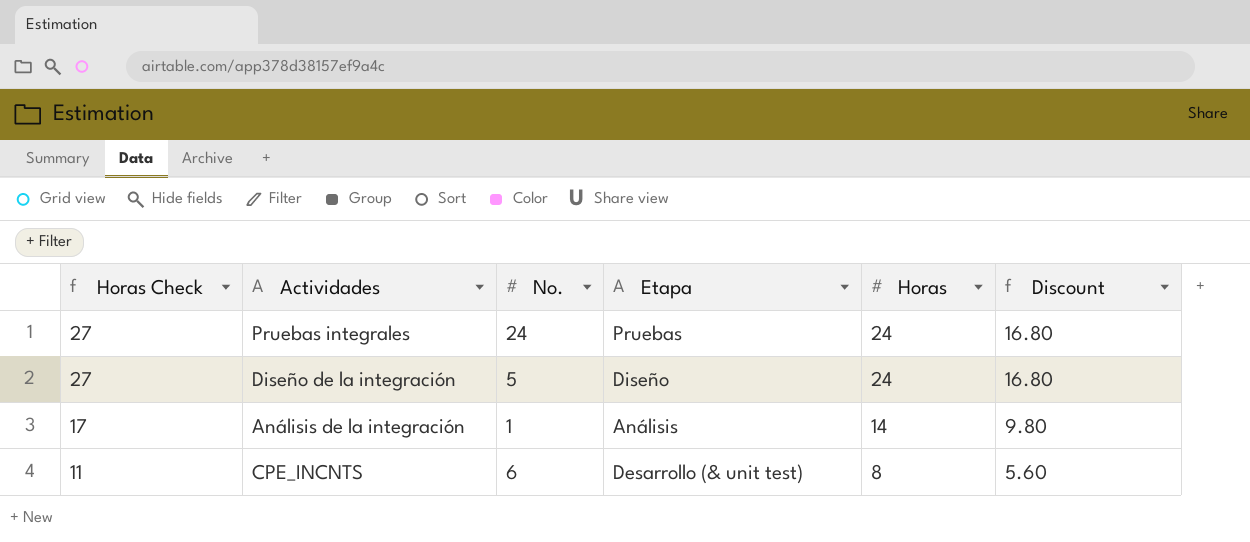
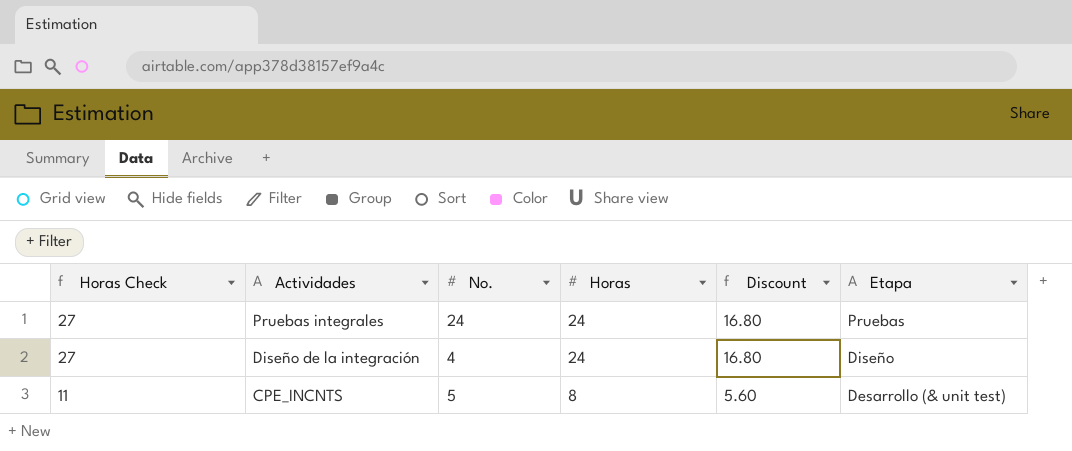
column Etapa | position: 4 -> 6
row Análisis de la integración: 17 | 1 | Análisis | 14 | 9.80 -> none
Diseño de la integración | No.: 5 -> 4
CPE_INCNTS | No.: 6 -> 5

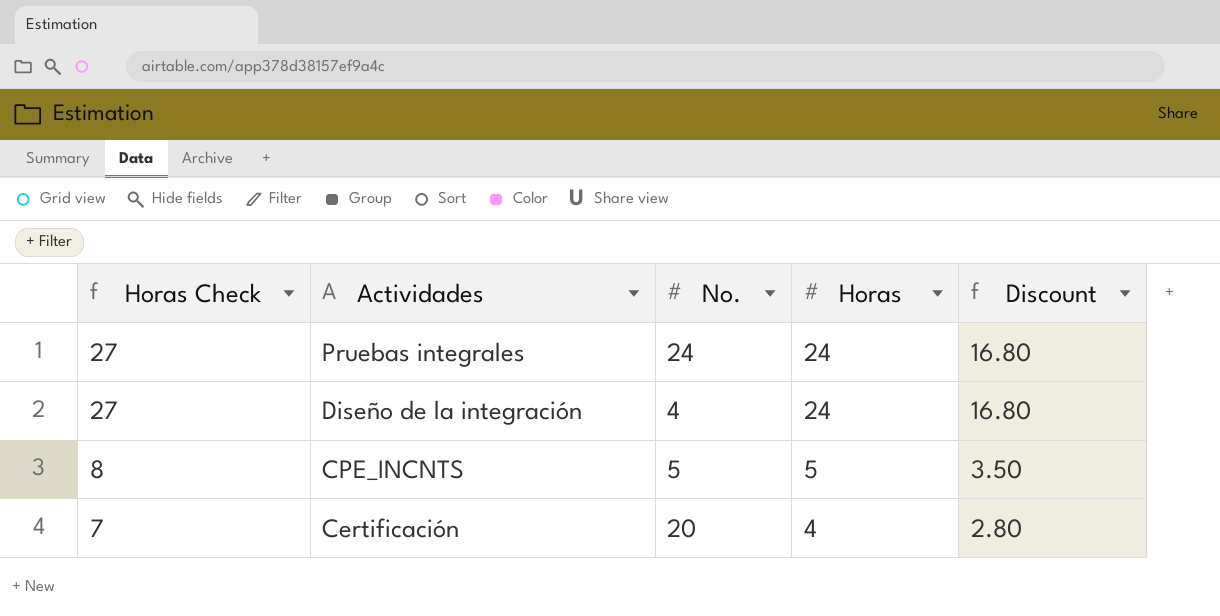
column Etapa | position: 6 -> none
CPE_INCNTS | Horas Check: 11 -> 8
CPE_INCNTS | Horas: 8 -> 5
CPE_INCNTS | Discount: 5.60 -> 3.50
row Certificación: none -> 7 | 20 | 4 | 2.80

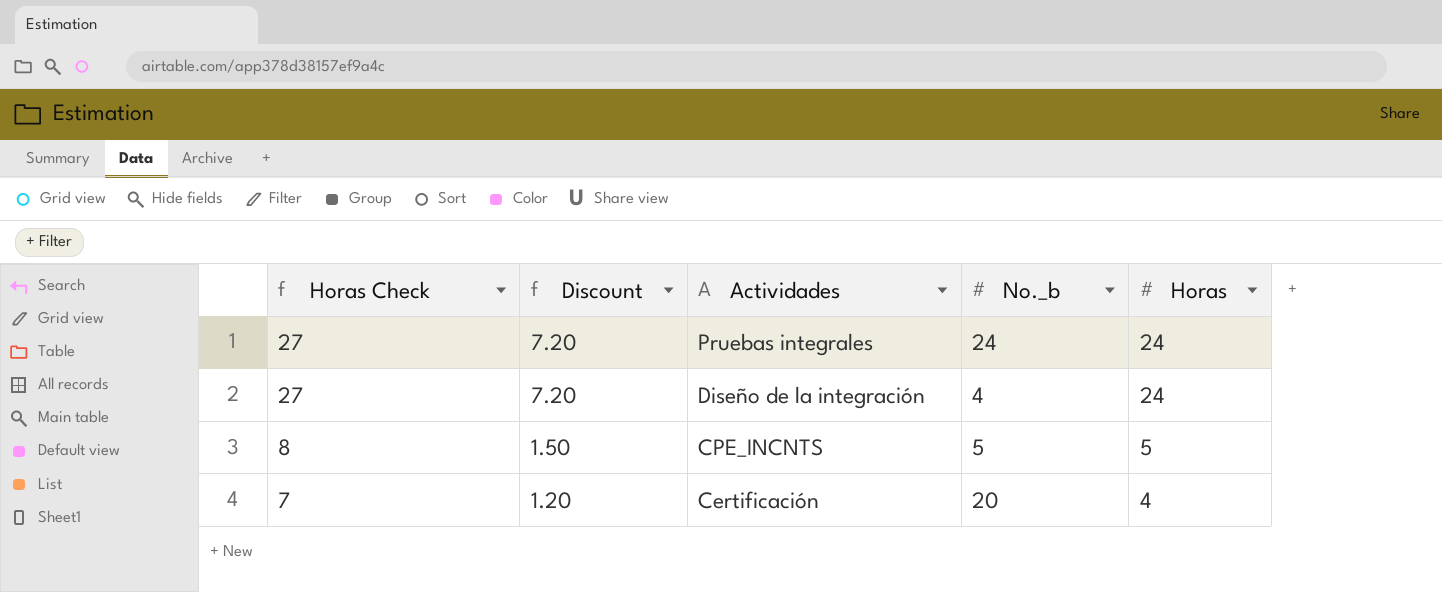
column Discount | formula: [Horas] * 0.7 -> [Horas] * 0.3
column Discount | position: 5 -> 2
column name: No. -> No._b

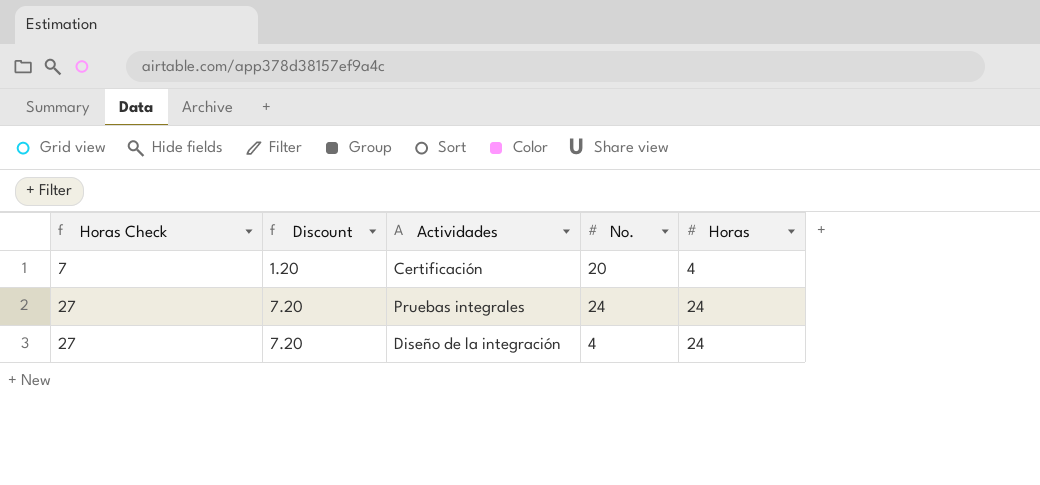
row order: Horas Check descending -> Horas Check ascending
column name: No._b -> No.
row CPE_INCNTS: 8 | 1.50 | 5 | 5 -> none

